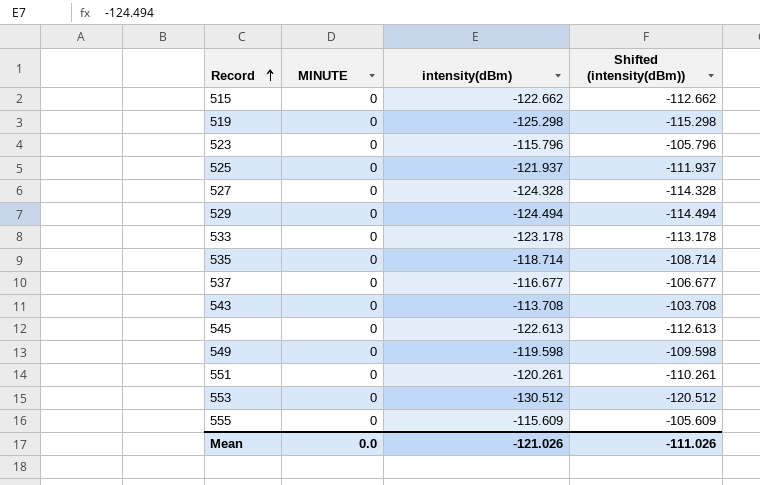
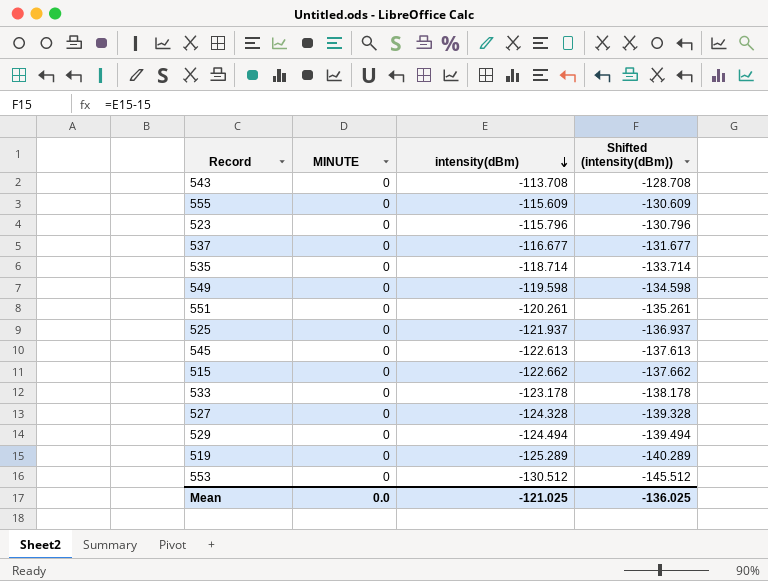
row order: Record ascending -> intensity(dBm) descending
column Shifted (intensity(dBm)) | formula: [intensity(dBm)] + 10 -> [intensity(dBm)] - 15
519 | intensity(dBm): -125.298 -> -125.289
Mean | intensity(dBm): -121.026 -> -121.025
Mean | Shifted (intensity(dBm)): -111.026 -> -136.025

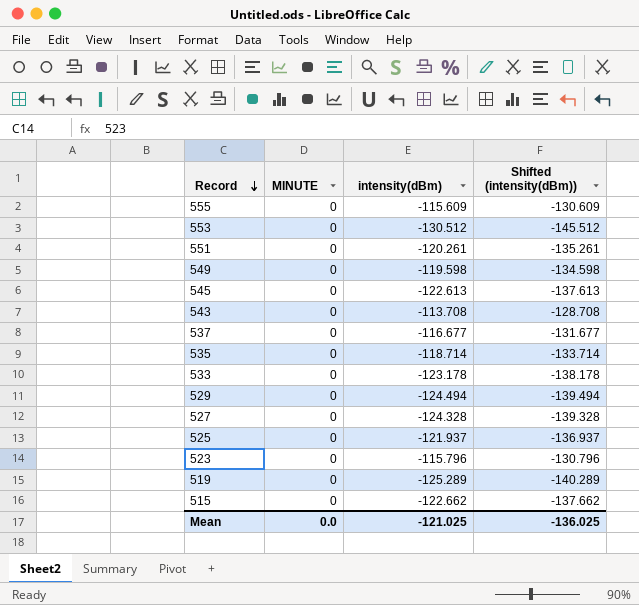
row order: intensity(dBm) descending -> Record descending

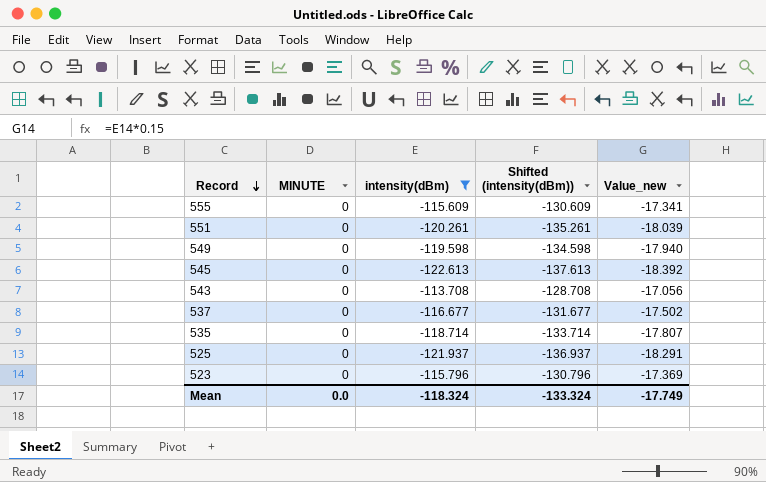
filter: none -> intensity(dBm) >= -122.613
column Value_new | formula: none -> [intensity(dBm)] * 0.15
Mean | intensity(dBm): -121.025 -> -118.324
Mean | Shifted (intensity(dBm)): -136.025 -> -133.324

